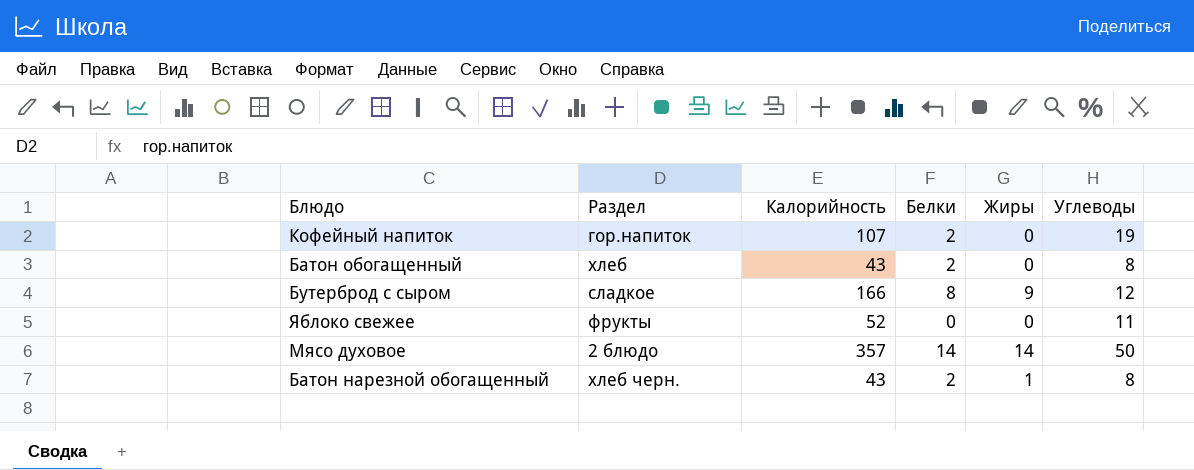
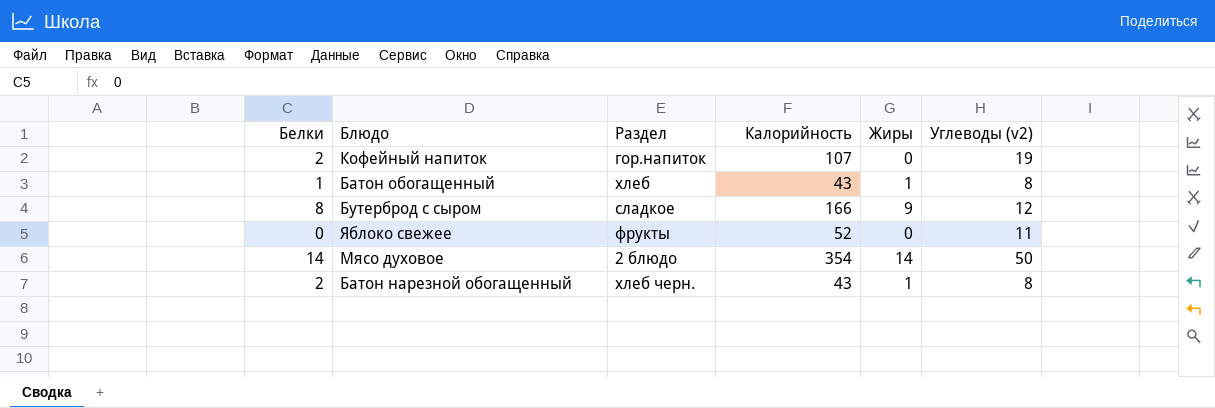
column Белки | position: 4 -> 1
column name: Углеводы -> Углеводы (v2)
Батон обогащенный | Белки: 2 -> 1
Батон обогащенный | Жиры: 0 -> 1
Мясо духовое | Калорийность: 357 -> 354

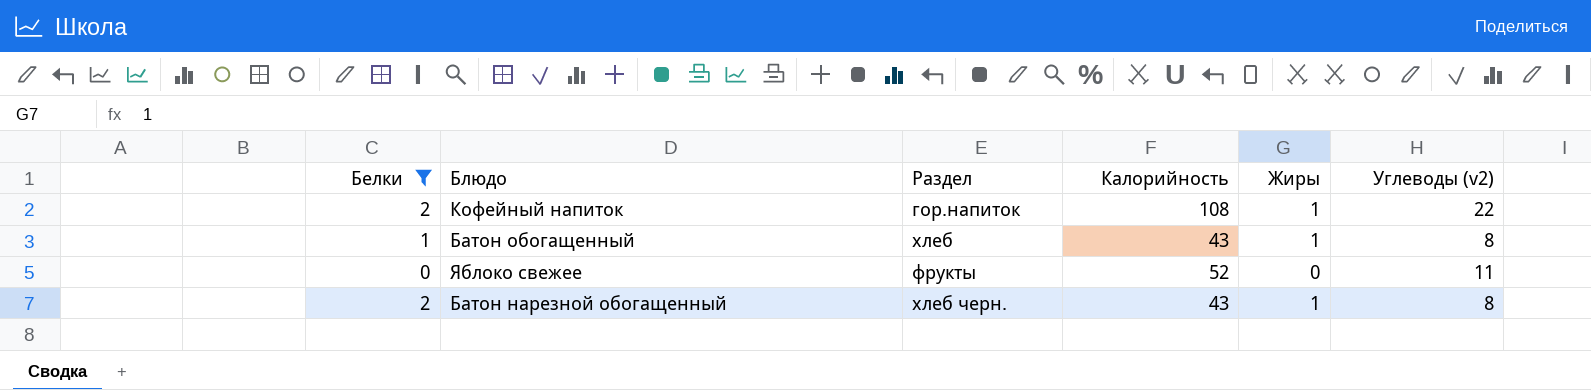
filter: none -> Белки <= 2
Кофейный напиток | Калорийность: 107 -> 108
Кофейный напиток | Жиры: 0 -> 1
Кофейный напиток | Углеводы (v2): 19 -> 22

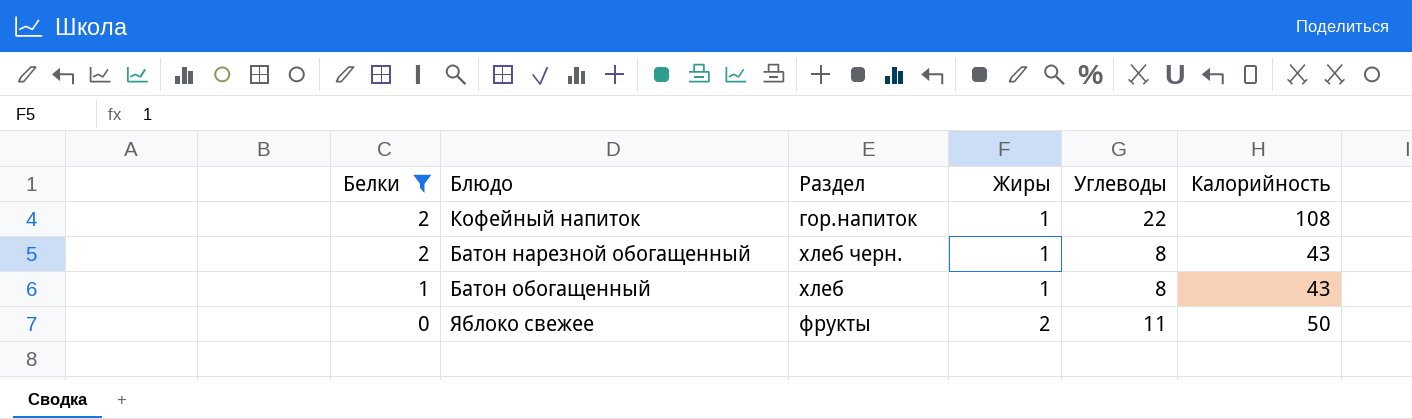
row order: none -> Белки descending
column name: Углеводы (v2) -> Углеводы
column Калорийность | position: 4 -> 6
Яблоко свежее | Жиры: 0 -> 2
Яблоко свежее | Калорийность: 52 -> 50

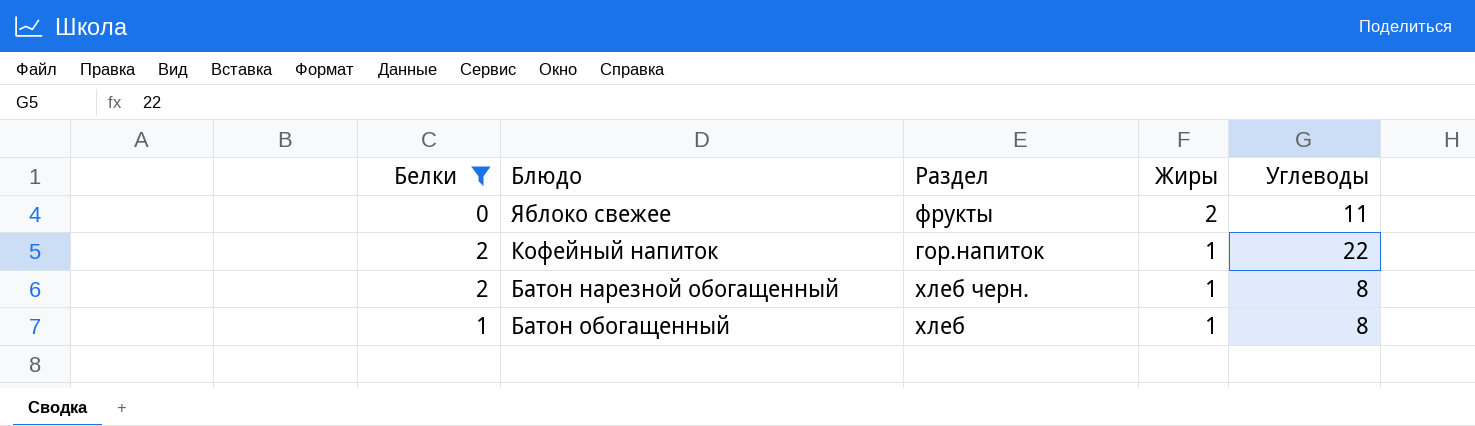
row order: Белки descending -> Жиры descending
column Калорийность | position: 6 -> none

